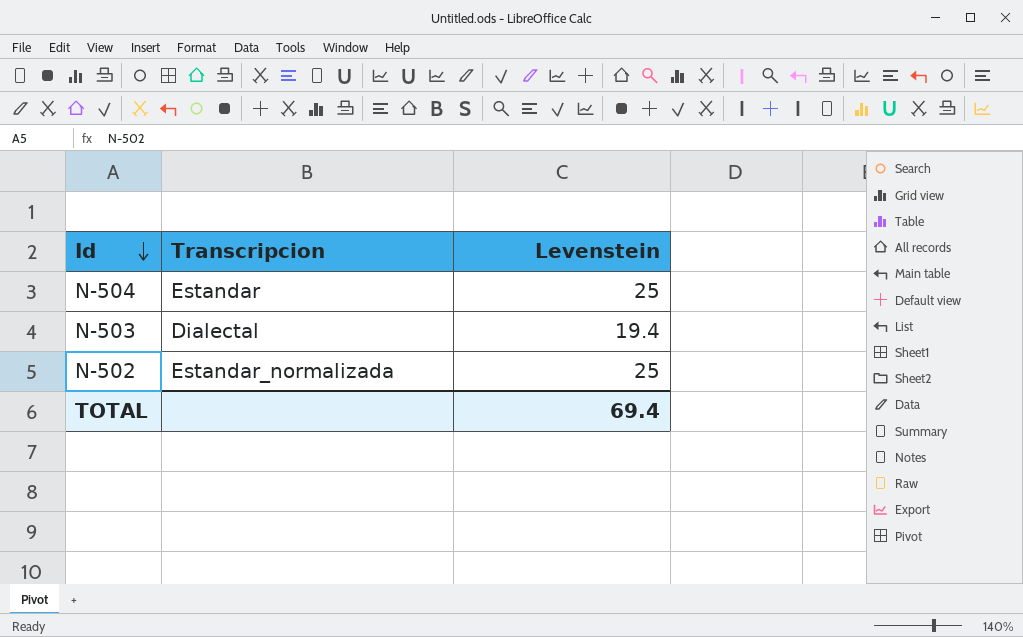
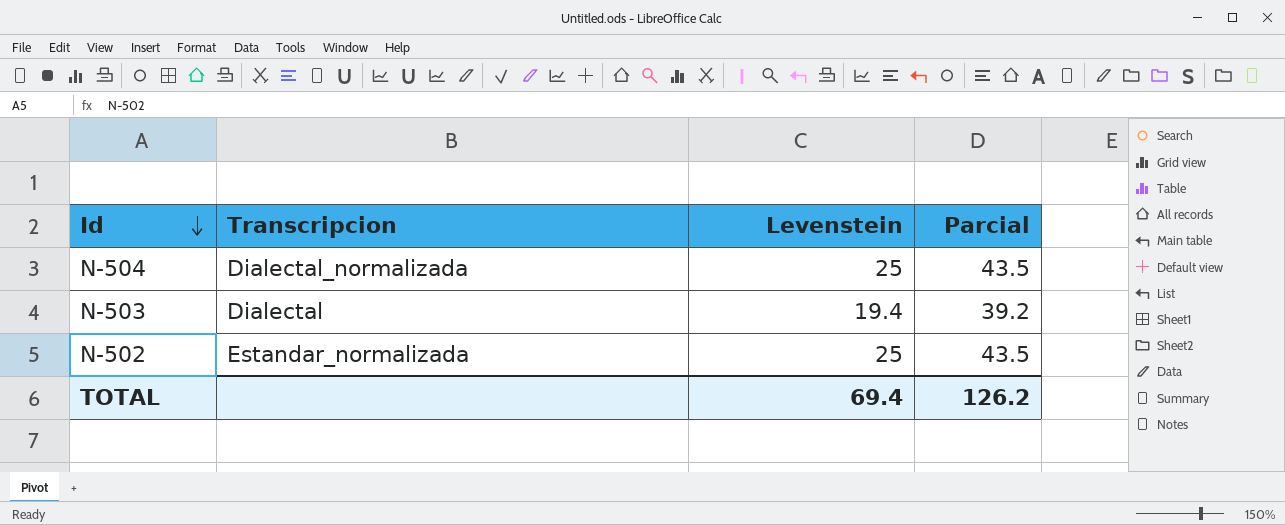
column Parcial | position: none -> 4
N-504 | Transcripcion: Estandar -> Dialectal_normalizada

